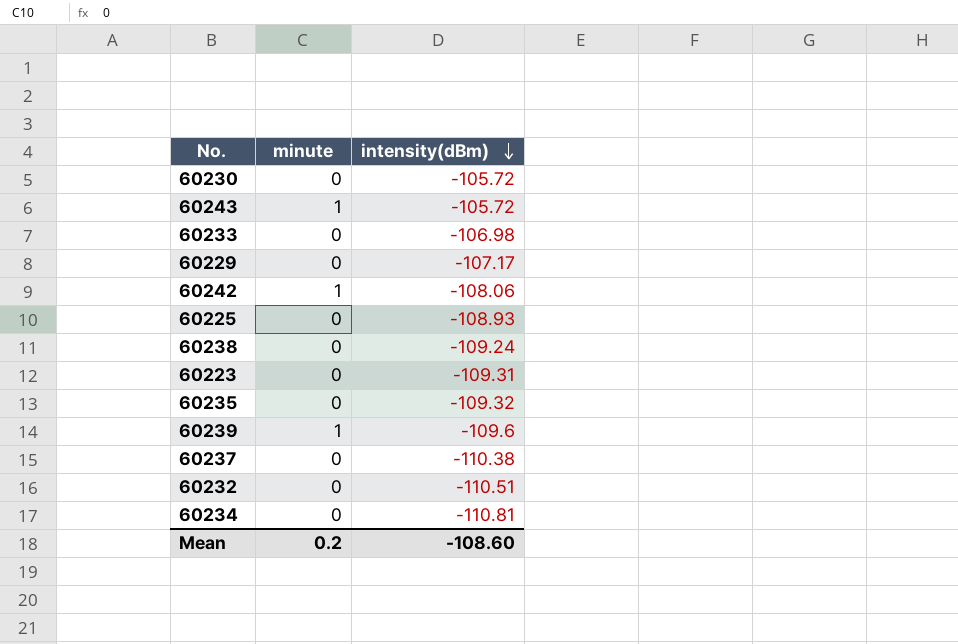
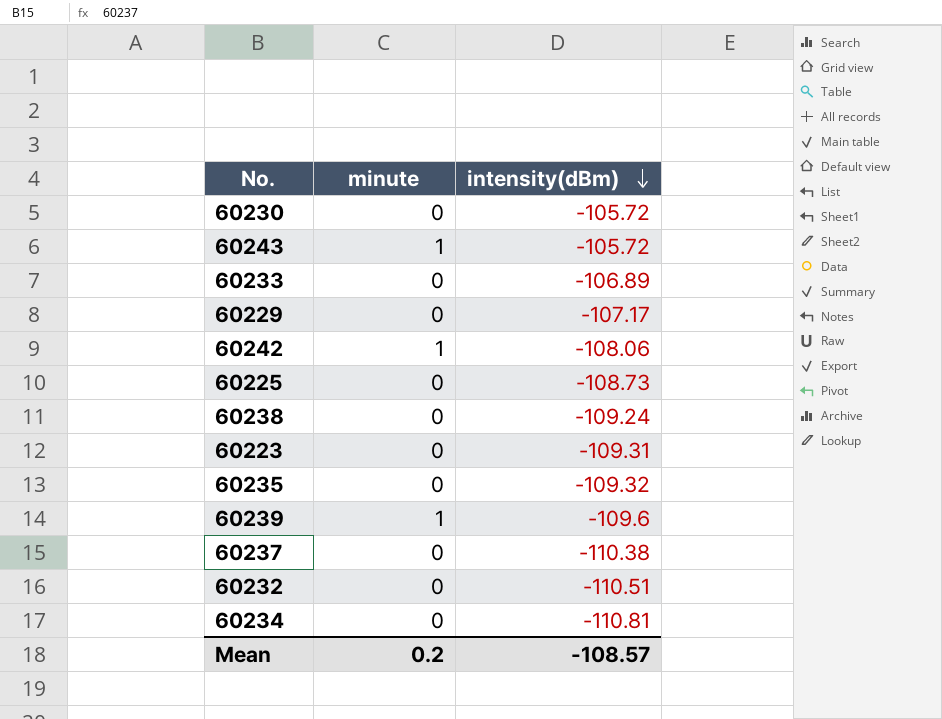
60233 | intensity(dBm): -106.98 -> -106.89
60225 | intensity(dBm): -108.93 -> -108.73
Mean | intensity(dBm): -108.60 -> -108.57

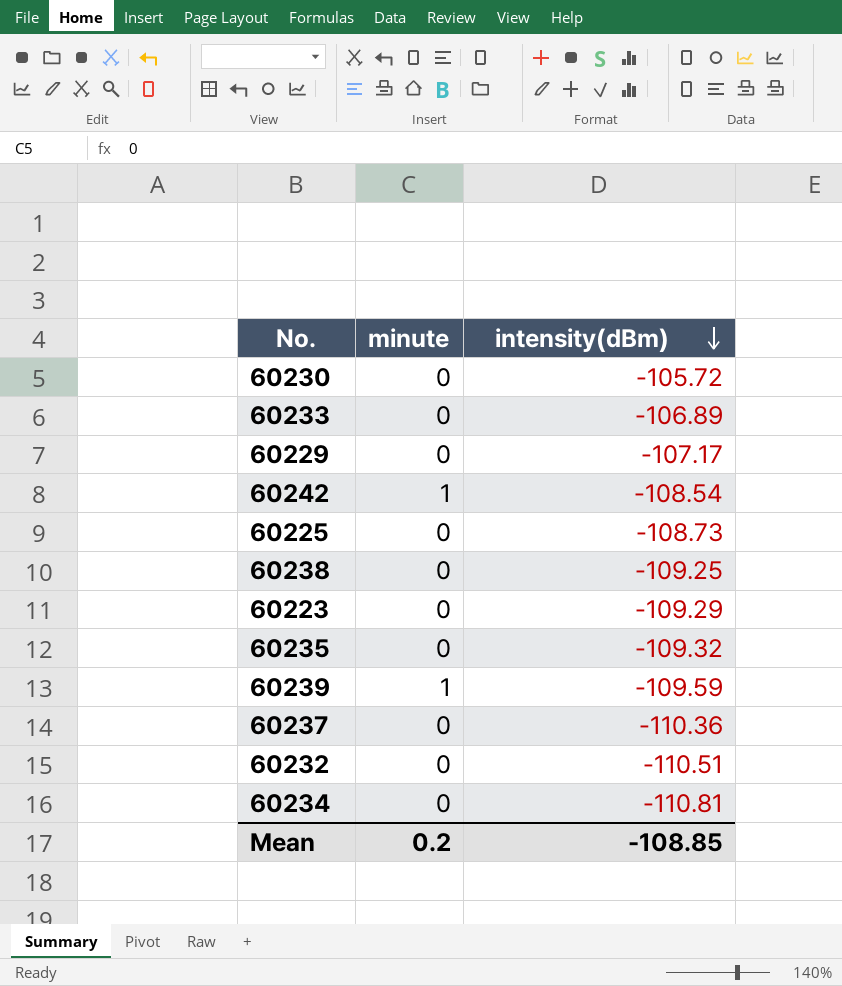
row 60243: 1 | -105.72 -> none
60242 | intensity(dBm): -108.06 -> -108.54
60238 | intensity(dBm): -109.24 -> -109.25
60223 | intensity(dBm): -109.31 -> -109.29
60239 | intensity(dBm): -109.6 -> -109.59
60237 | intensity(dBm): -110.38 -> -110.36
Mean | intensity(dBm): -108.57 -> -108.85

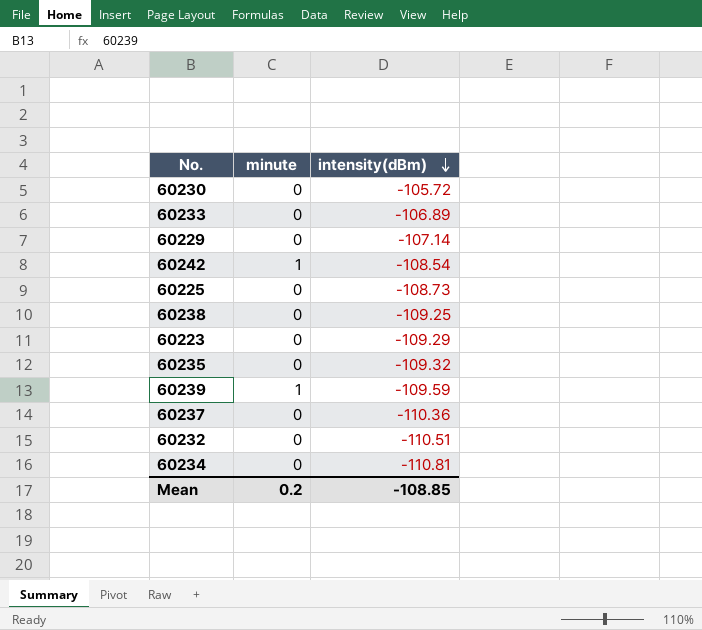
60229 | intensity(dBm): -107.17 -> -107.14

